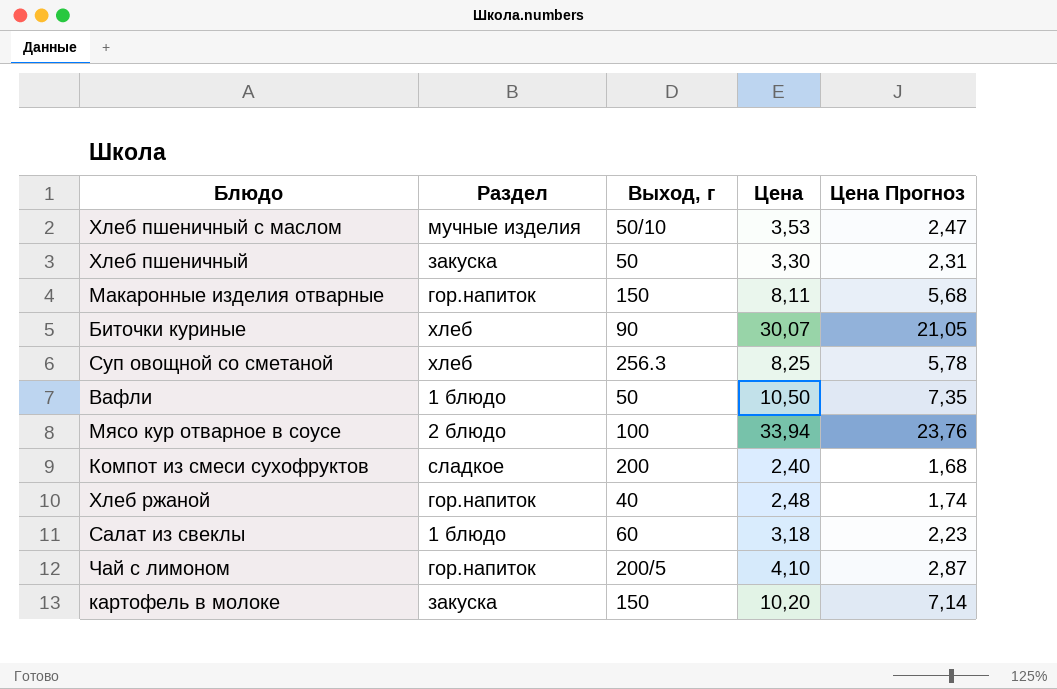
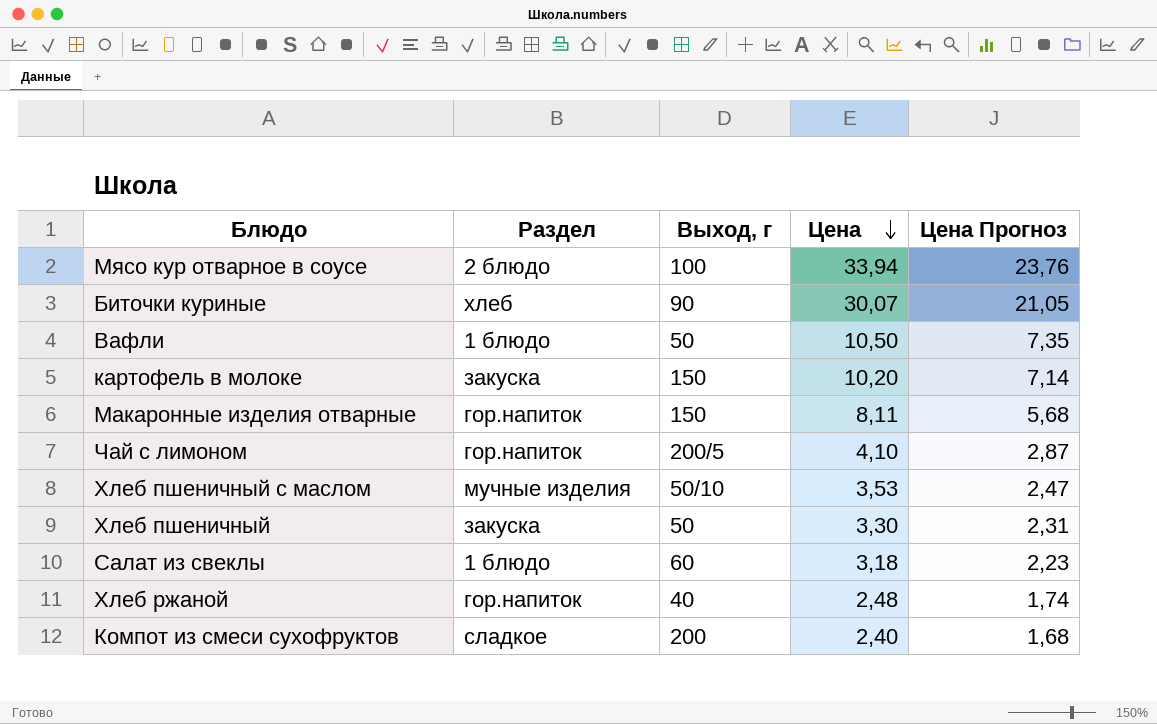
row order: none -> Цена descending
row Суп овощной со сметаной: хлеб | 256.3 | 8,25 | 5,78 -> none

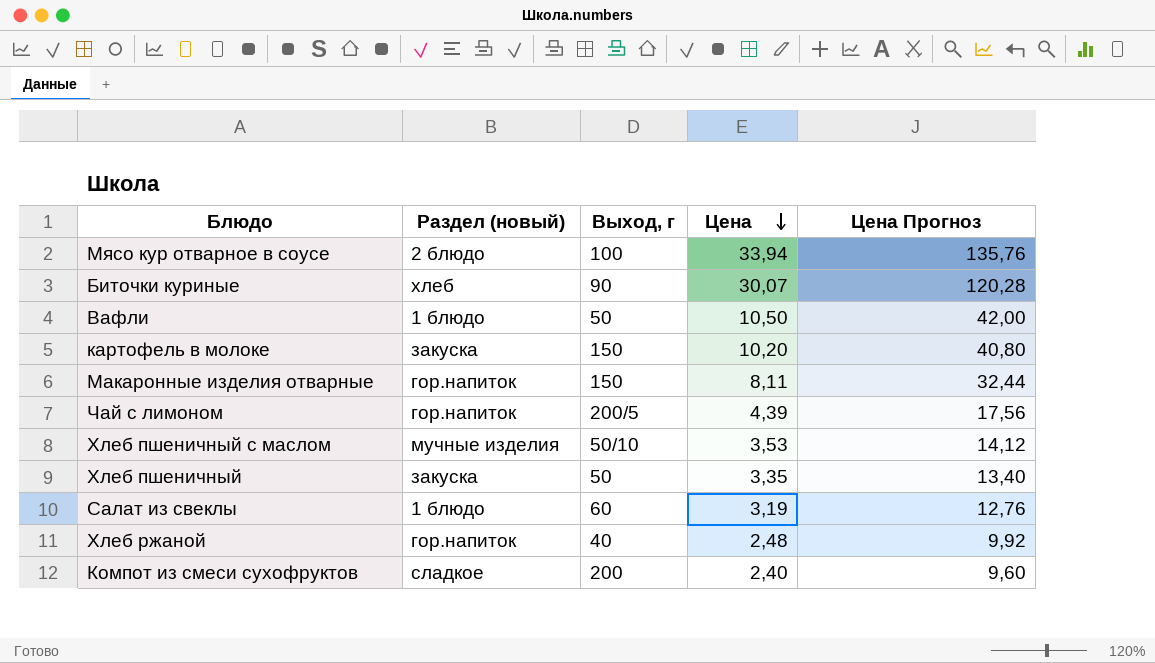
column name: Раздел -> Раздел (новый)
column Цена Прогноз | formula: [Цена] * 0,7 -> [Цена] * 4
Чай с лимоном | Цена: 4,10 -> 4,39
Хлеб пшеничный | Цена: 3,30 -> 3,35
Салат из свеклы | Цена: 3,18 -> 3,19

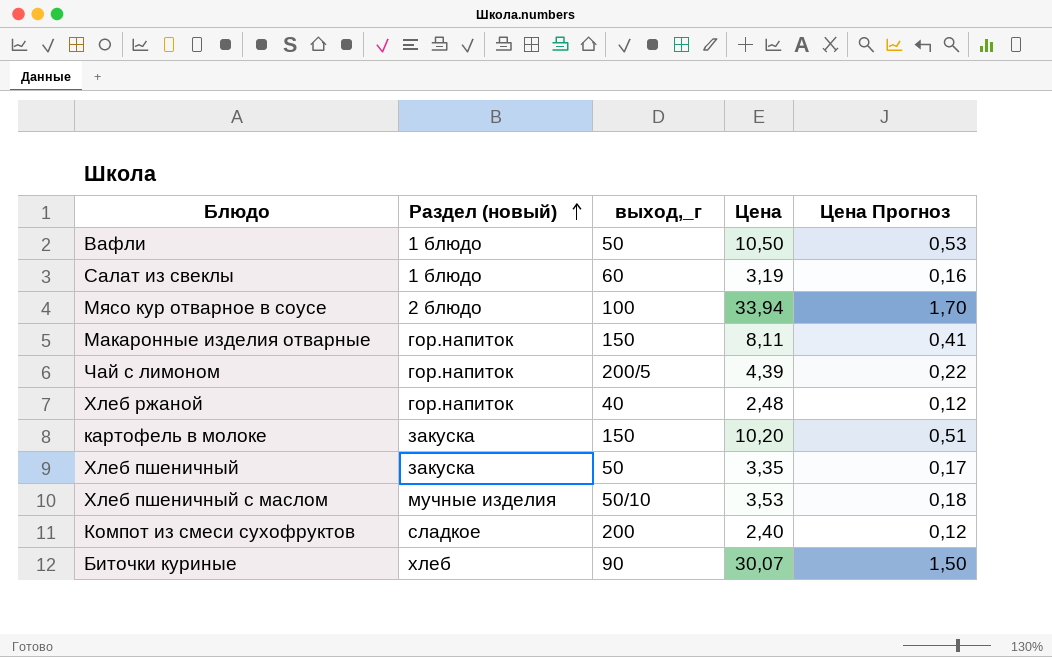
row order: Цена descending -> Раздел (новый) ascending
column name: Выход, г -> выход,_г
column Цена Прогноз | formula: [Цена] * 4 -> [Цена] * 0,05

